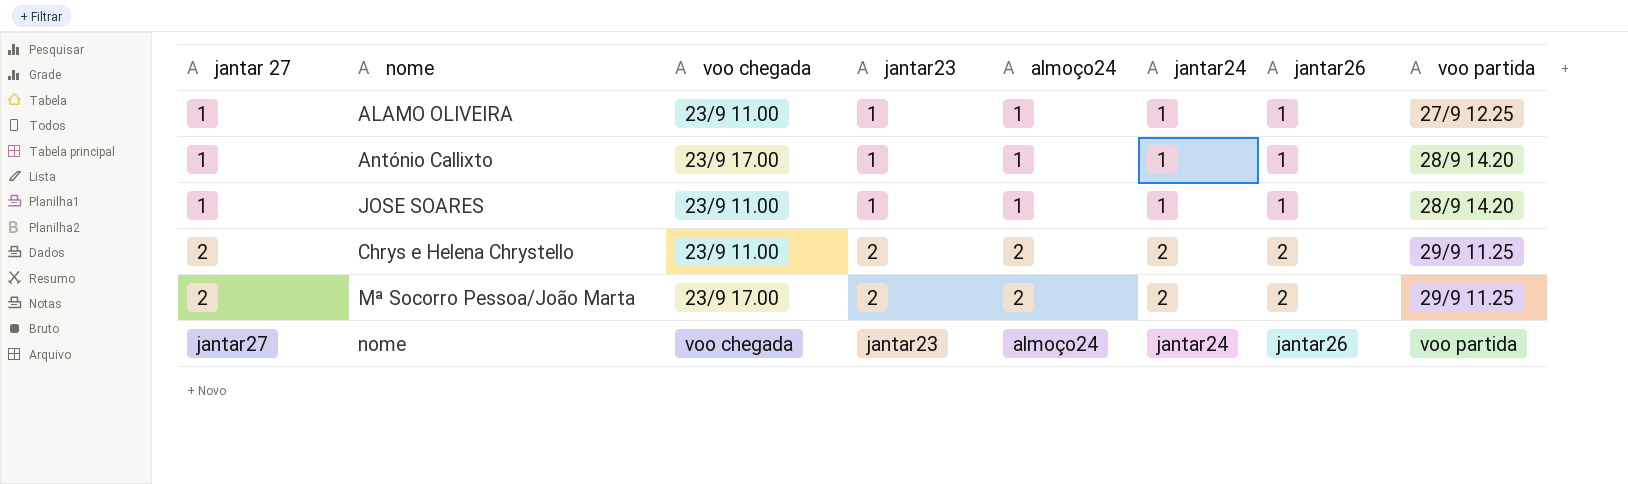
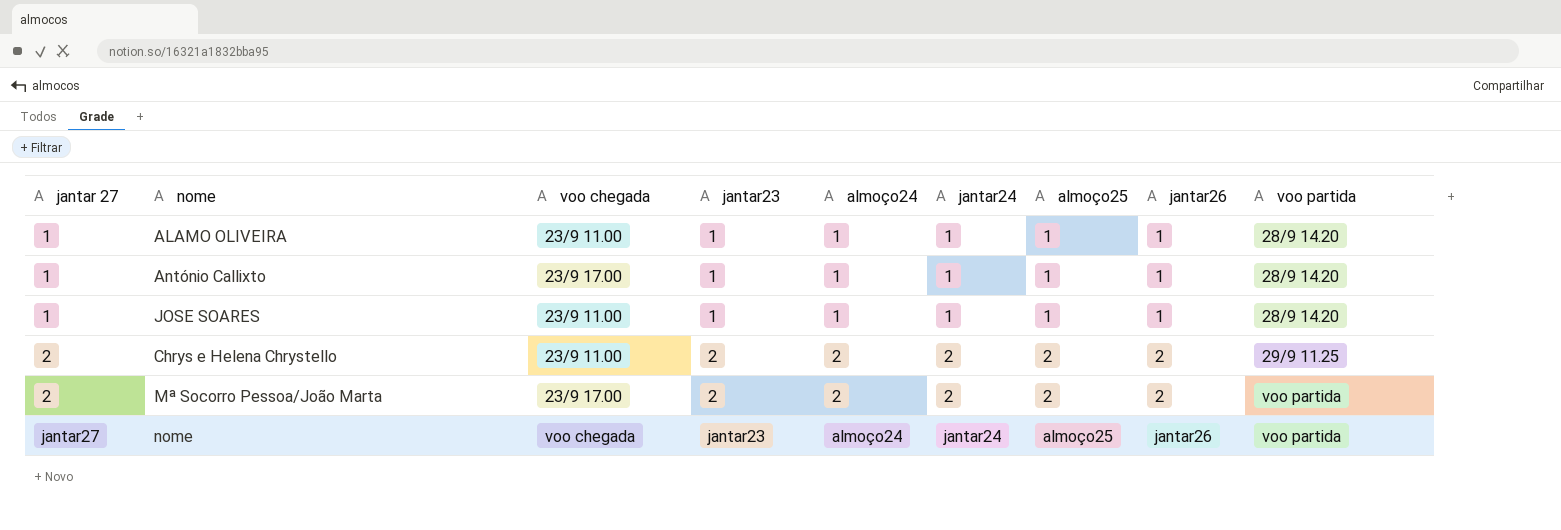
column almoço25 | position: none -> 7
ALAMO OLIVEIRA | voo partida: 27/9 12.25 -> 28/9 14.20
Mª Socorro Pessoa/João Marta | voo partida: 29/9 11.25 -> voo partida

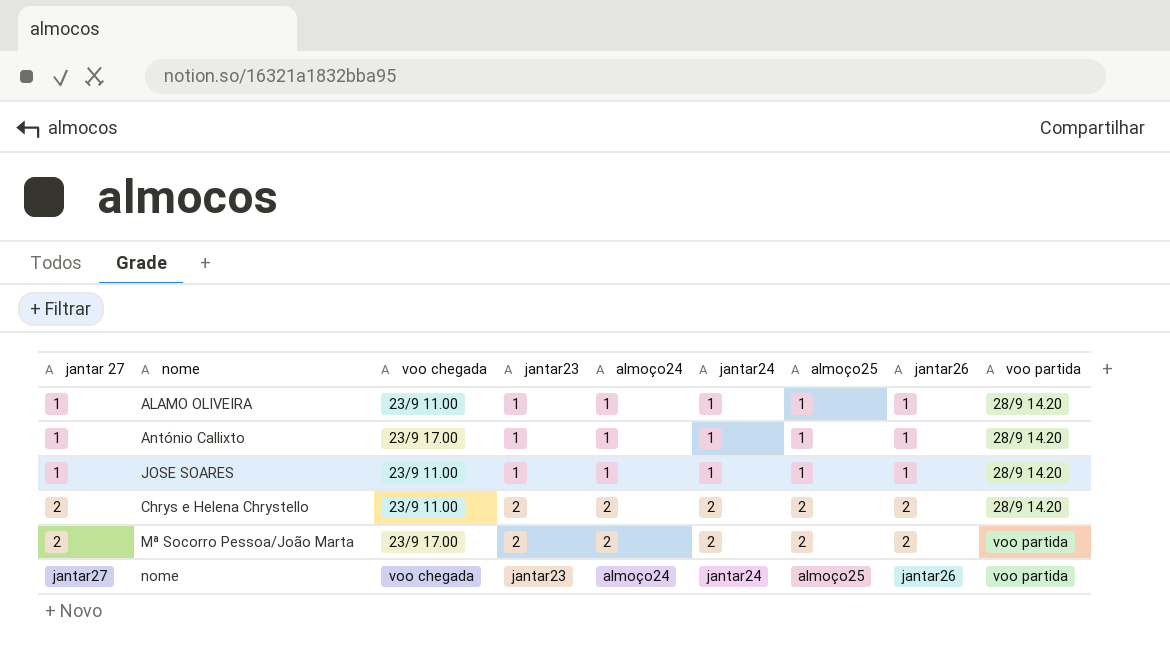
Chrys e Helena Chrystello | voo partida: 29/9 11.25 -> 28/9 14.20

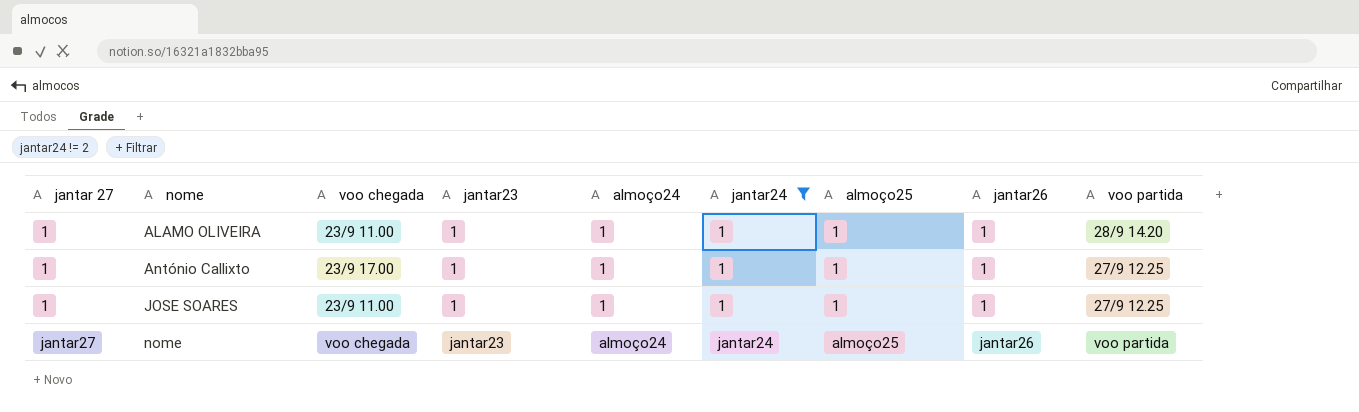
filter: none -> jantar24 != 2
António Callixto | voo partida: 28/9 14.20 -> 27/9 12.25
JOSE SOARES | voo partida: 28/9 14.20 -> 27/9 12.25

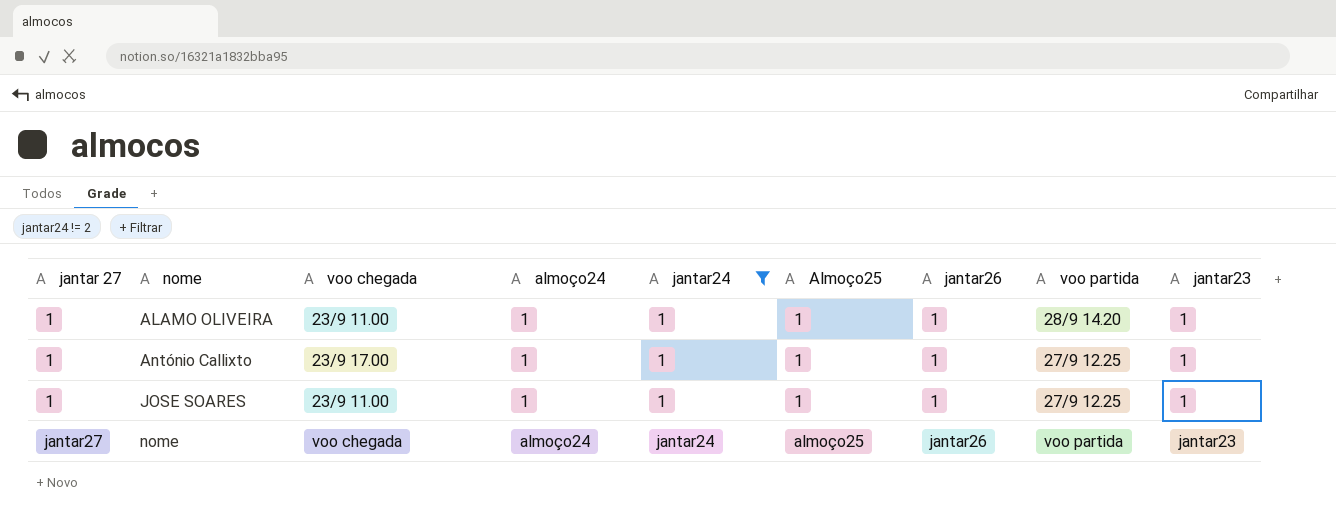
column name: almoço25 -> Almoço25
column jantar23 | position: 4 -> 9

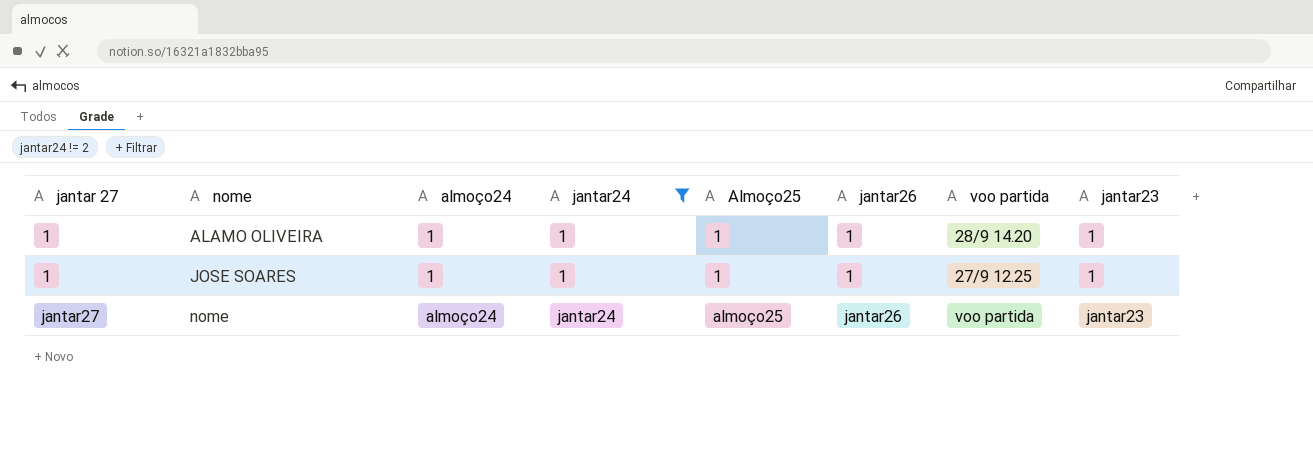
column voo chegada | position: 3 -> none
row António Callixto: 1 | 23/9 17.00 | 1 | 1 | 1 | 1 | 27/9 12.25 | 1 -> none

